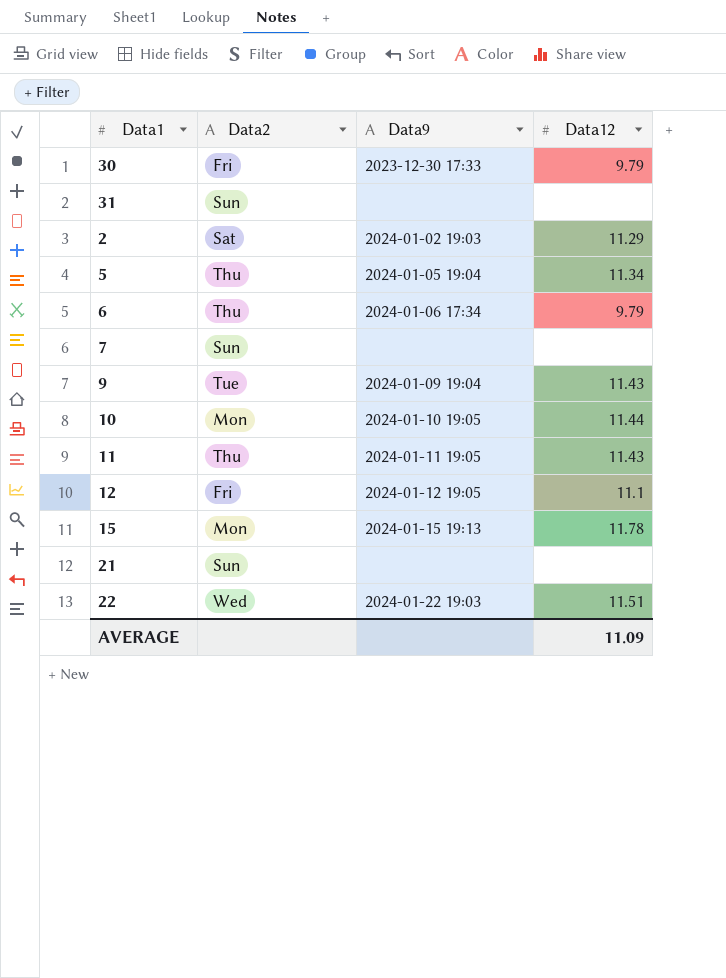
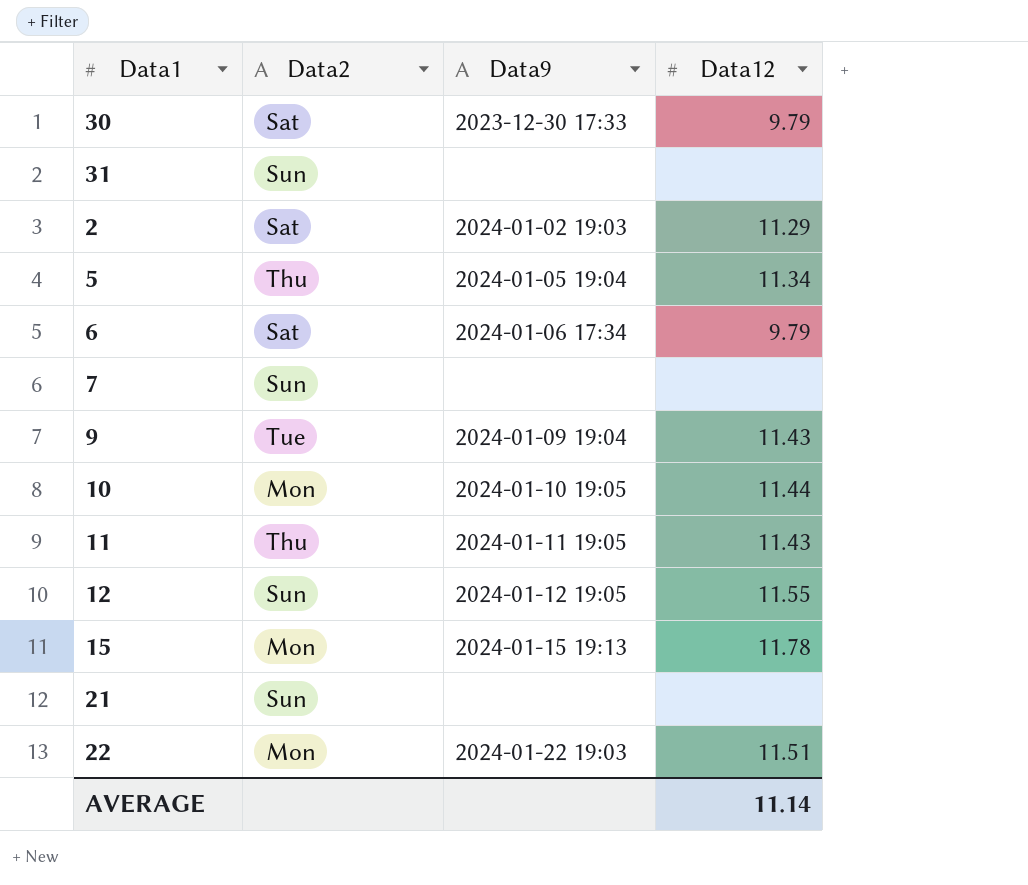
30 | Data2: Fri -> Sat
6 | Data2: Thu -> Sat
12 | Data2: Fri -> Sun
12 | Data12: 11.1 -> 11.55
22 | Data2: Wed -> Mon
AVERAGE | Data12: 11.09 -> 11.14

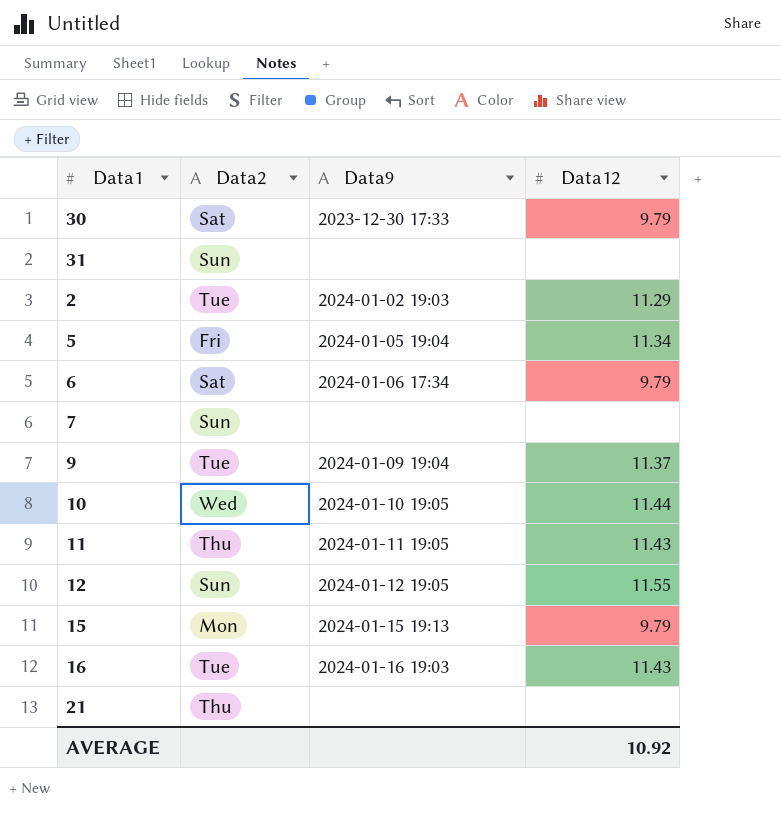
row 22: Mon | 2024-01-22 19:03 | 11.51 -> none
2 | Data2: Sat -> Tue
5 | Data2: Thu -> Fri
9 | Data12: 11.43 -> 11.37
10 | Data2: Mon -> Wed
15 | Data12: 11.78 -> 9.79
row 16: none -> Tue | 2024-01-16 19:03 | 11.43
21 | Data2: Sun -> Thu
AVERAGE | Data12: 11.14 -> 10.92

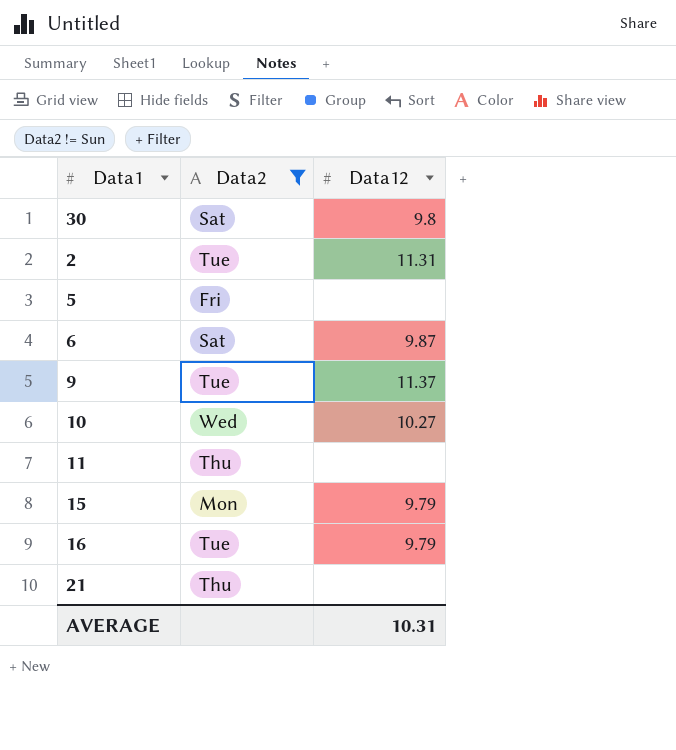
filter: none -> Data2 != Sun
column Data9 | position: 3 -> none
30 | Data12: 9.79 -> 9.8
2 | Data12: 11.29 -> 11.31
5 | Data12: 11.34 -> none
6 | Data12: 9.79 -> 9.87
10 | Data12: 11.44 -> 10.27
11 | Data12: 11.43 -> none
16 | Data12: 11.43 -> 9.79
AVERAGE | Data12: 10.92 -> 10.31

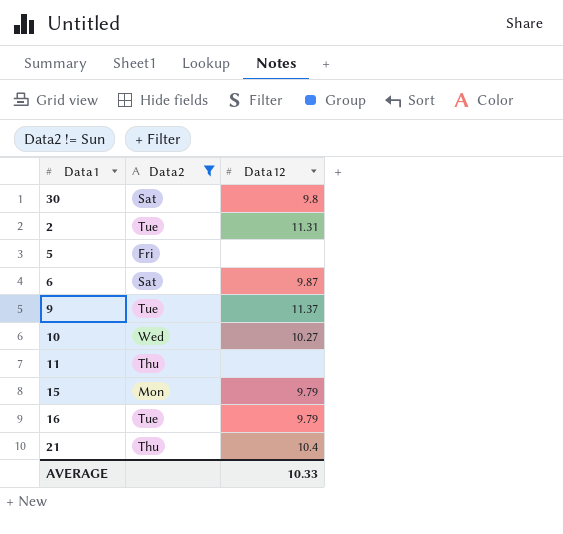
21 | Data12: none -> 10.4
AVERAGE | Data12: 10.31 -> 10.33

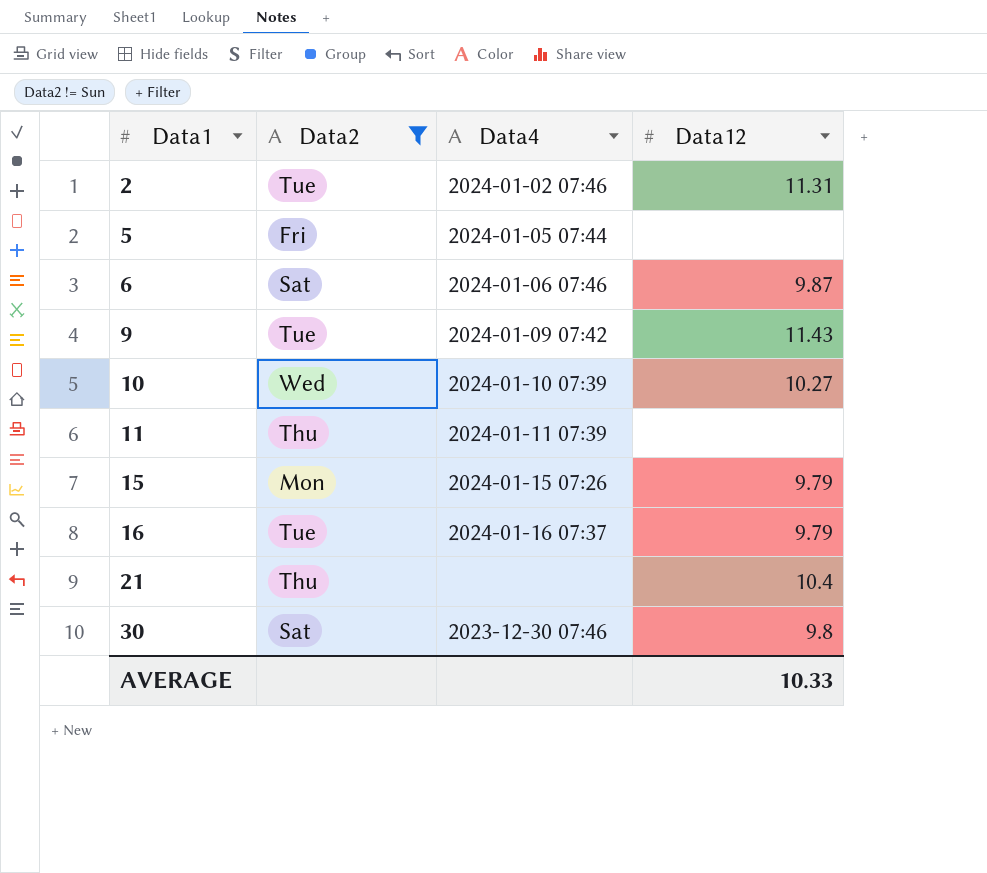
row order: none -> Data1 ascending
column Data4 | position: none -> 3
9 | Data12: 11.37 -> 11.43

